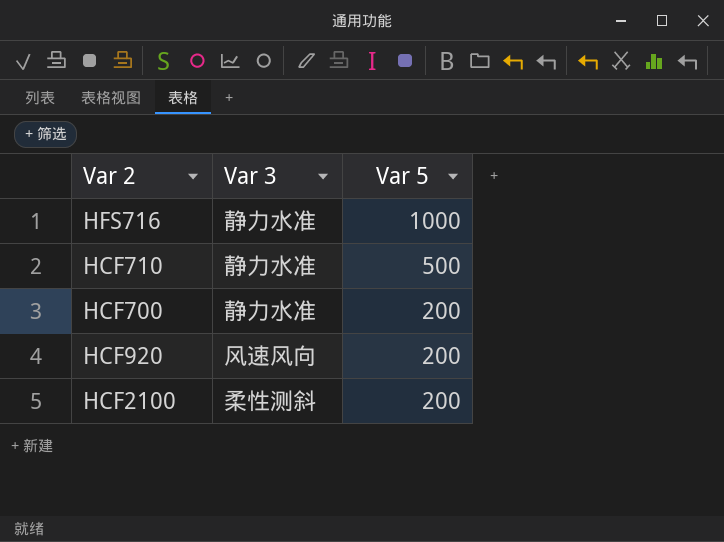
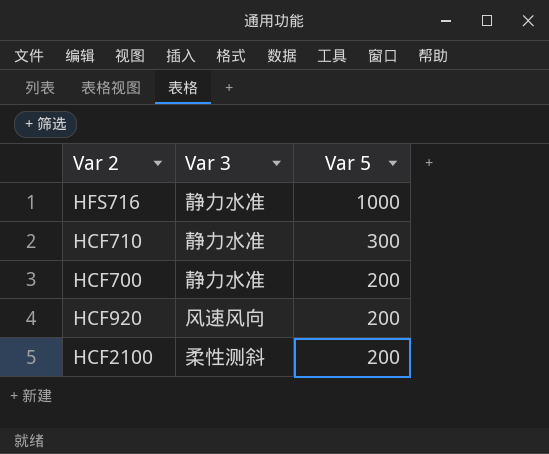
HCF710 | Var 5: 500 -> 300

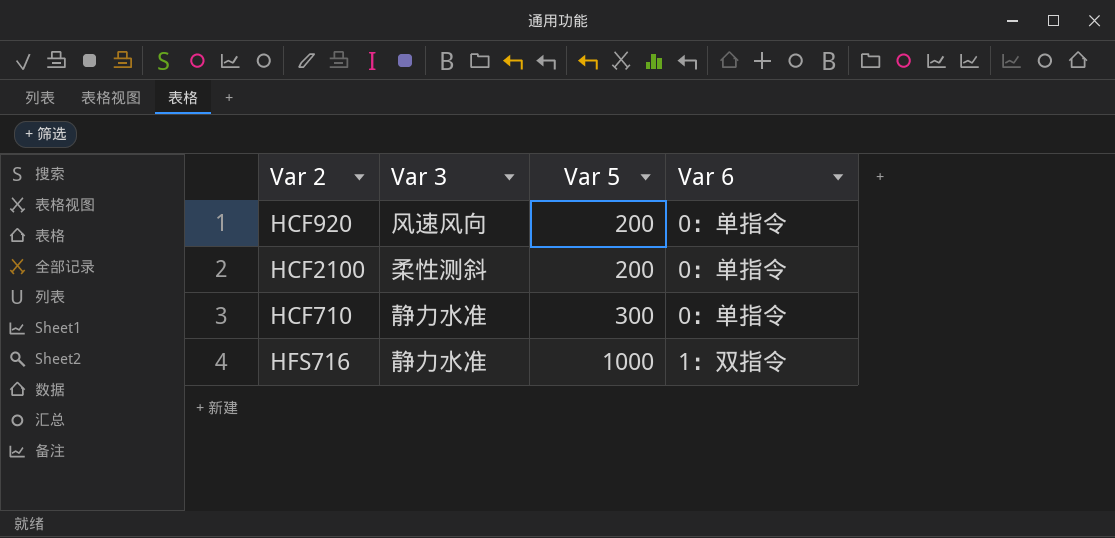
row order: Var 5 descending -> Var 5 ascending
column Var 6 | position: none -> 4
row HCF700: 静力水准 | 200 -> none

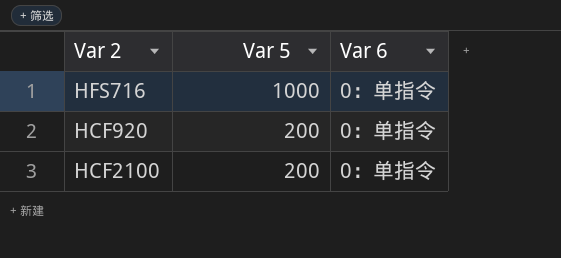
row order: Var 5 ascending -> Var 5 descending
column Var 3 | position: 2 -> none
row HCF710: 静力水准 | 300 | 0：单指令 -> none
HFS716 | Var 6: 1：双指令 -> 0：单指令

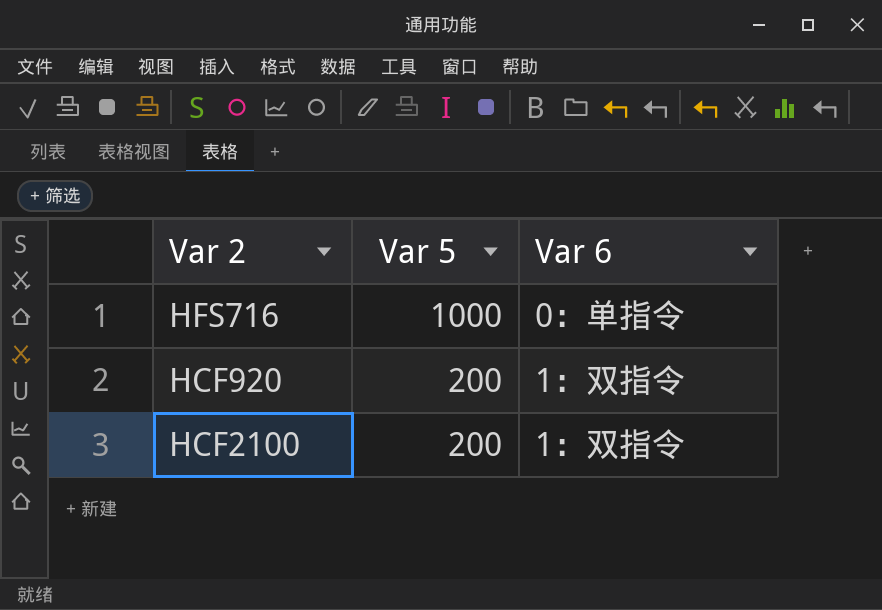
HCF920 | Var 6: 0：单指令 -> 1：双指令
HCF2100 | Var 6: 0：单指令 -> 1：双指令

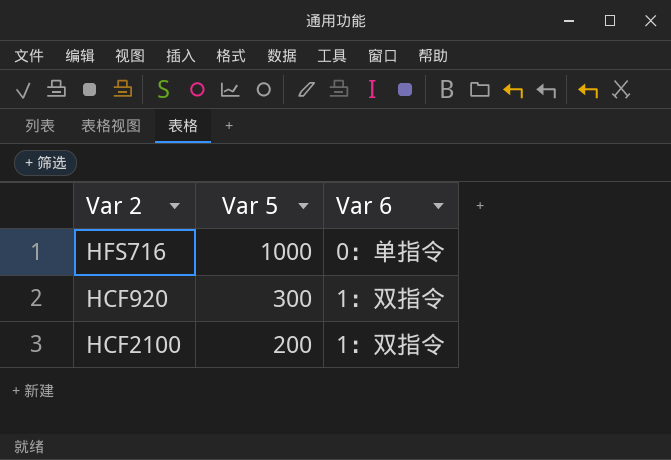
HCF920 | Var 5: 200 -> 300

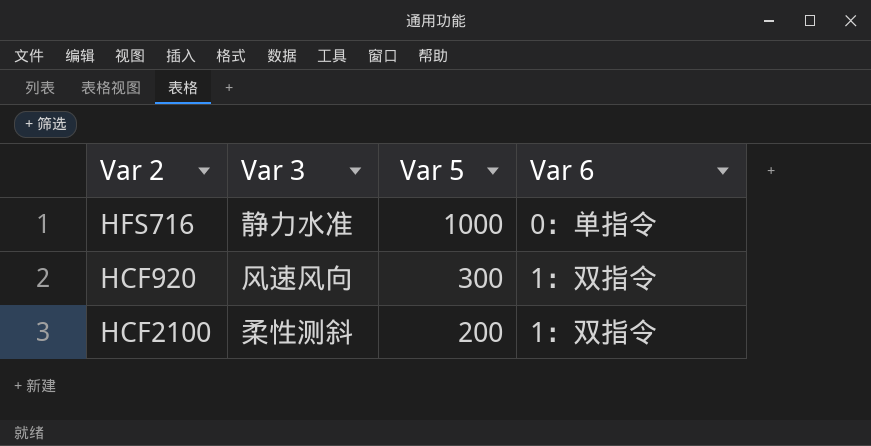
column Var 3 | position: none -> 2

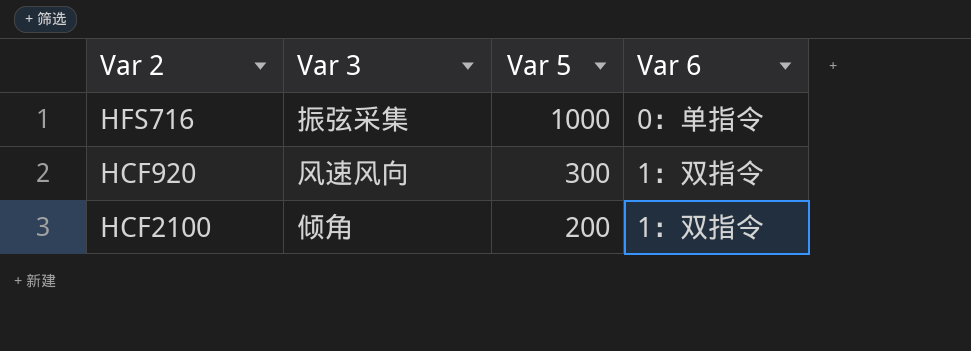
HFS716 | Var 3: 静力水准 -> 振弦采集
HCF2100 | Var 3: 柔性测斜 -> 倾角

